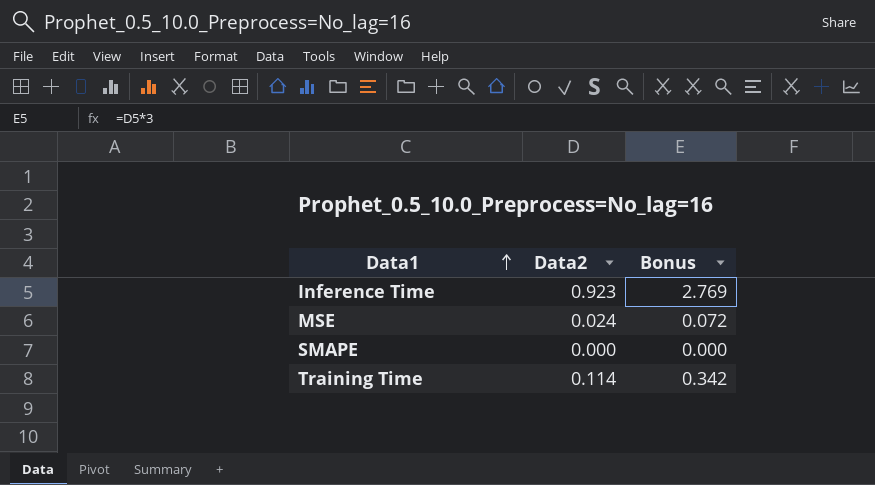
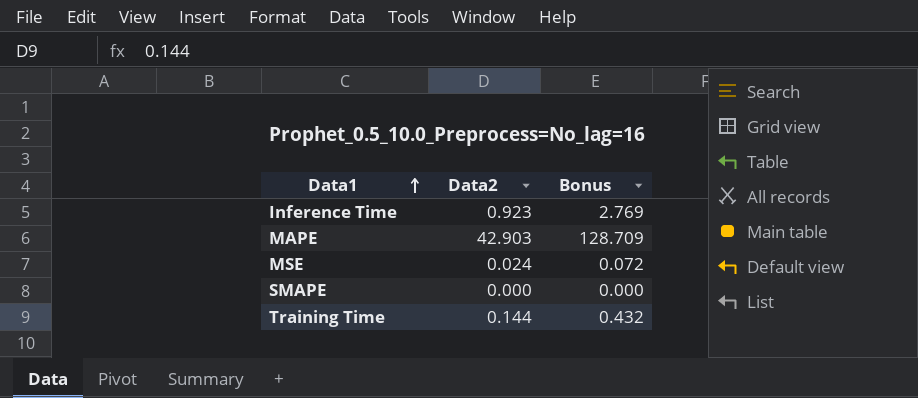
row MAPE: none -> 42.903 | 128.709
Training Time | Data2: 0.114 -> 0.144
Training Time | Bonus: 0.342 -> 0.432

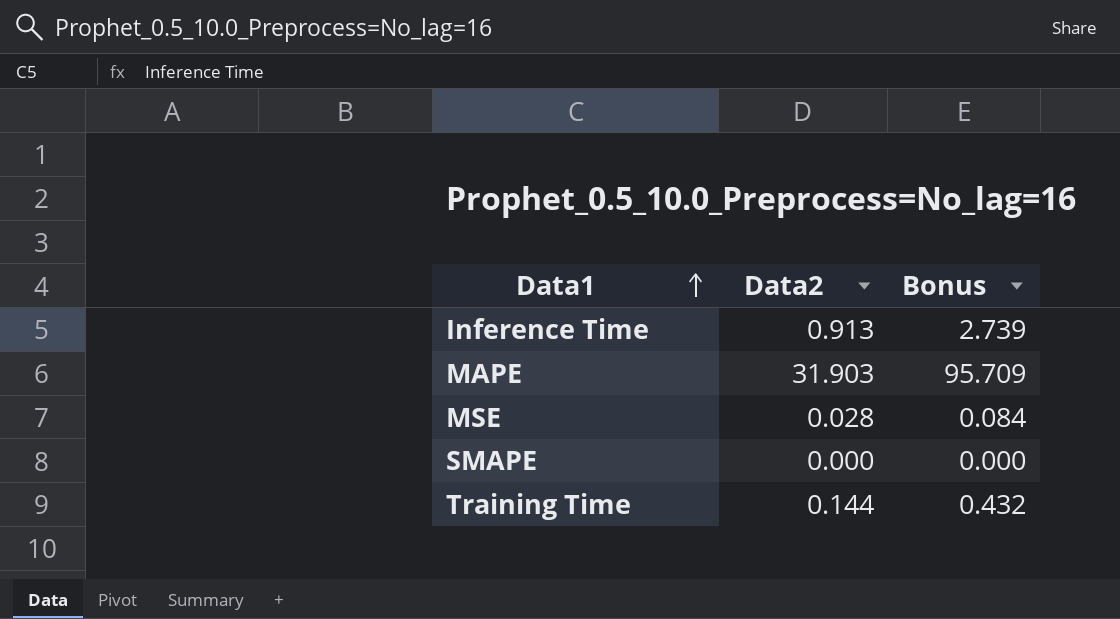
Inference Time | Data2: 0.923 -> 0.913
Inference Time | Bonus: 2.769 -> 2.739
MAPE | Data2: 42.903 -> 31.903
MAPE | Bonus: 128.709 -> 95.709
MSE | Data2: 0.024 -> 0.028
MSE | Bonus: 0.072 -> 0.084

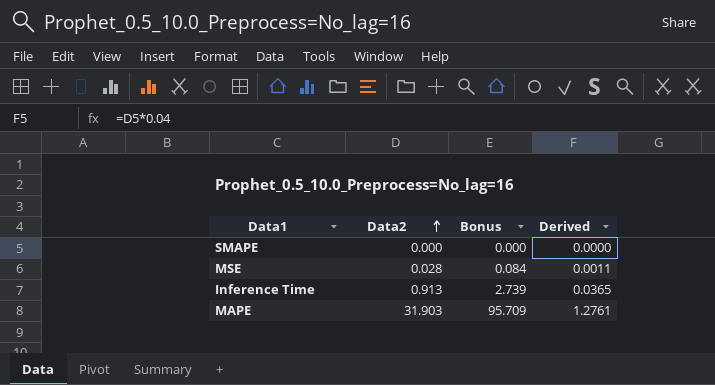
row order: Data1 ascending -> Data2 ascending
column Derived | formula: none -> [Data2] * 0.04
row Training Time: 0.144 | 0.432 -> none

